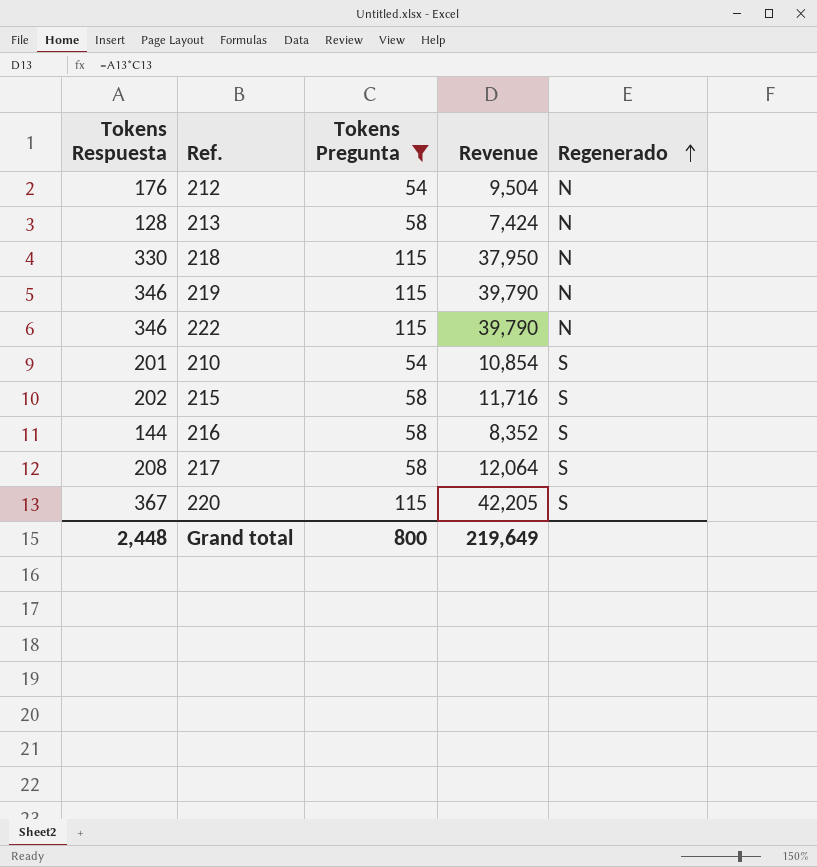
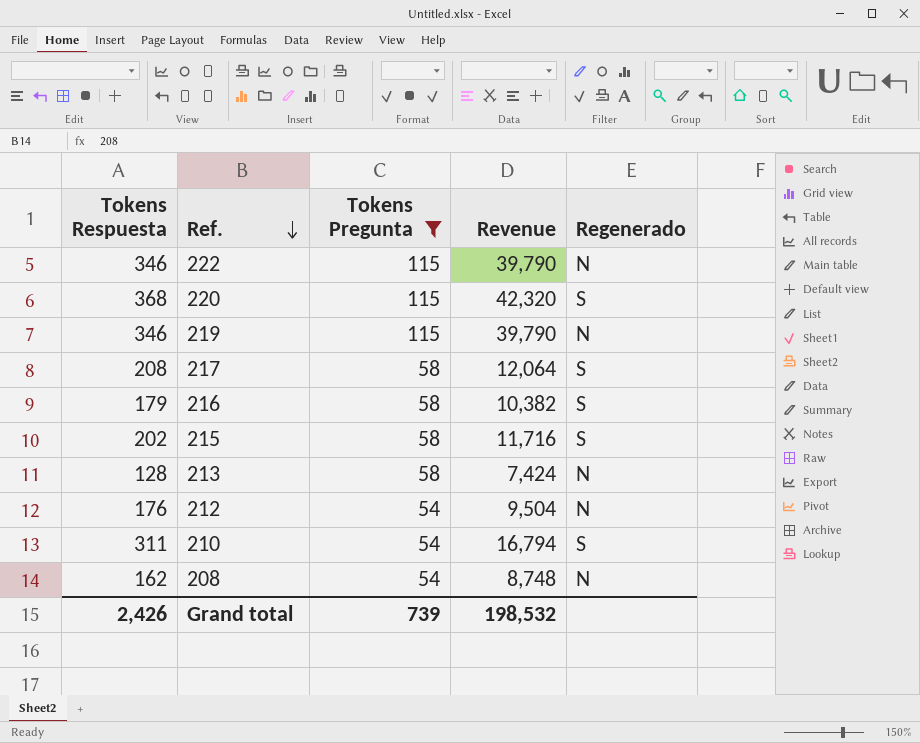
row order: Regenerado ascending -> Ref. descending
row 218: 330 | 115 | 37,950 | N -> none
220 | Tokens Respuesta: 367 -> 368
220 | Revenue: 42,205 -> 42,320
216 | Tokens Respuesta: 144 -> 179
216 | Revenue: 8,352 -> 10,382
210 | Tokens Respuesta: 201 -> 311
210 | Revenue: 10,854 -> 16,794
row 208: none -> 162 | 54 | 8,748 | N
Grand total | Tokens Respuesta: 2,448 -> 2,426
Grand total | Tokens Pregunta: 800 -> 739
Grand total | Revenue: 219,649 -> 198,532

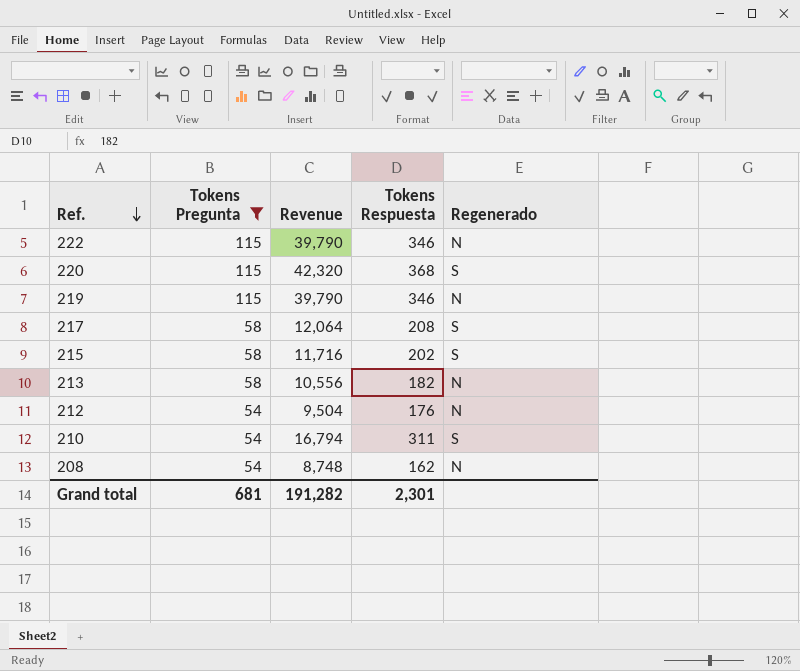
column Tokens Respuesta | position: 1 -> 4
row 216: 179 | 58 | 10,382 | S -> none
213 | Revenue: 7,424 -> 10,556
213 | Tokens Respuesta: 128 -> 182
Grand total | Tokens Pregunta: 739 -> 681
Grand total | Revenue: 198,532 -> 191,282
Grand total | Tokens Respuesta: 2,426 -> 2,301

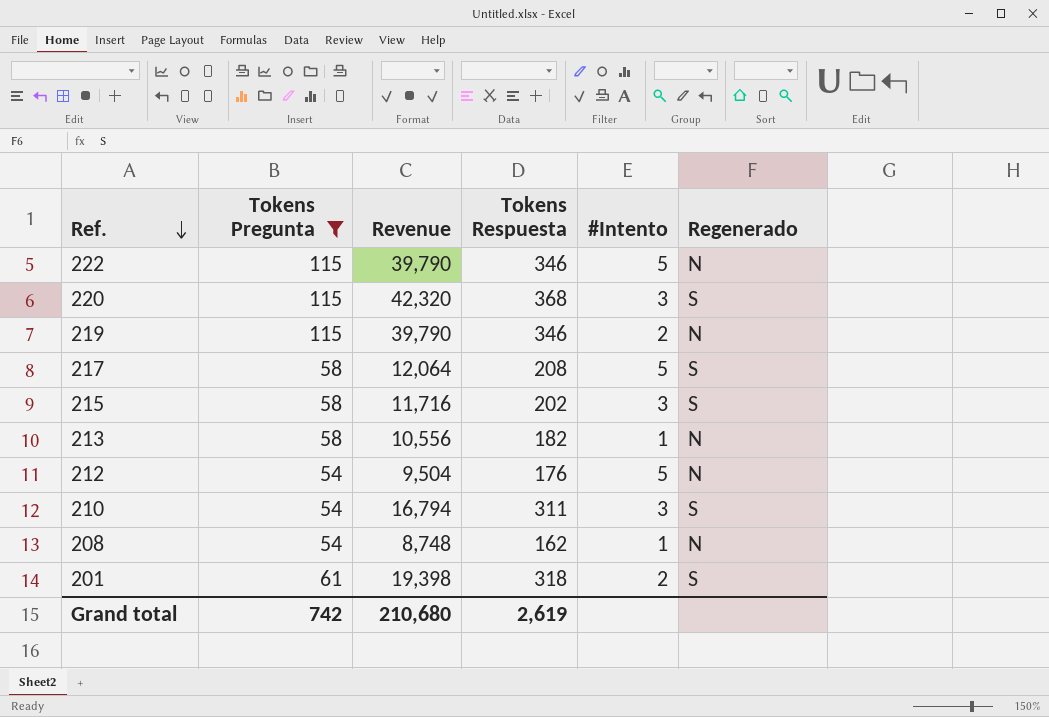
column #Intento | position: none -> 5
row 201: none -> 61 | 19,398 | 318 | 2 | S
Grand total | Tokens Pregunta: 681 -> 742
Grand total | Revenue: 191,282 -> 210,680
Grand total | Tokens Respuesta: 2,301 -> 2,619

